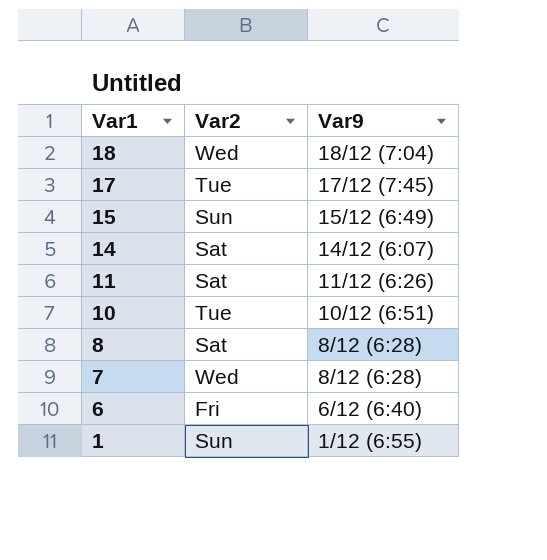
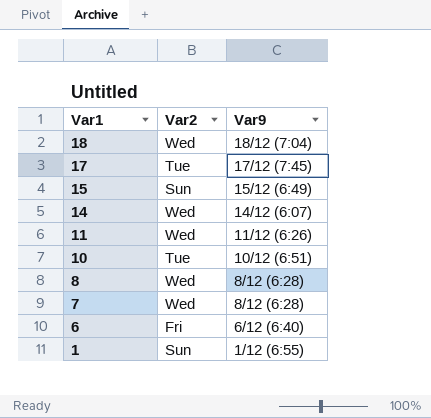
14 | Var2: Sat -> Wed
11 | Var2: Sat -> Wed
8 | Var2: Sat -> Wed

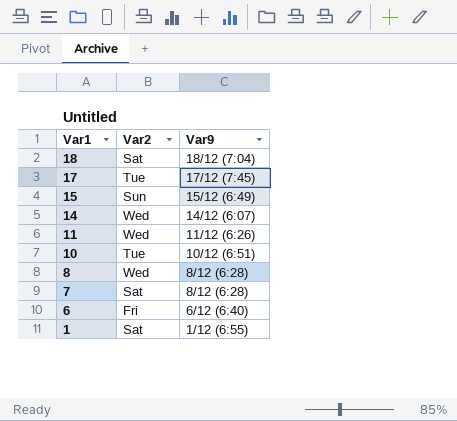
18 | Var2: Wed -> Sat
7 | Var2: Wed -> Sat
1 | Var2: Sun -> Sat

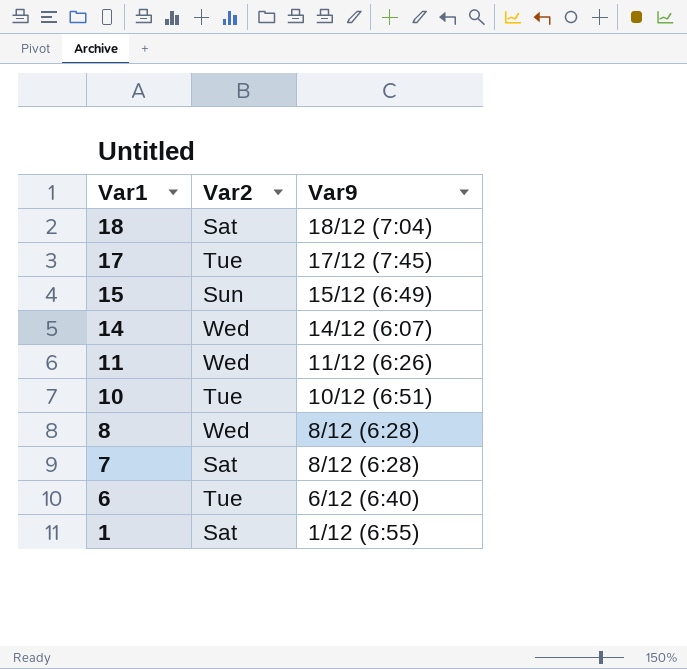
6 | Var2: Fri -> Tue

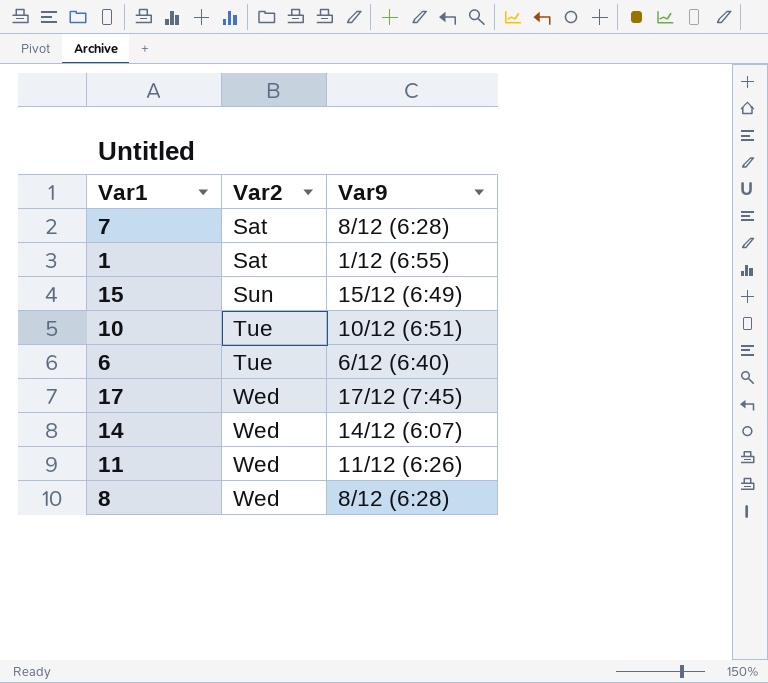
row order: Var1 descending -> Var2 ascending
row 18: Sat | 18/12 (7:04) -> none
17 | Var2: Tue -> Wed

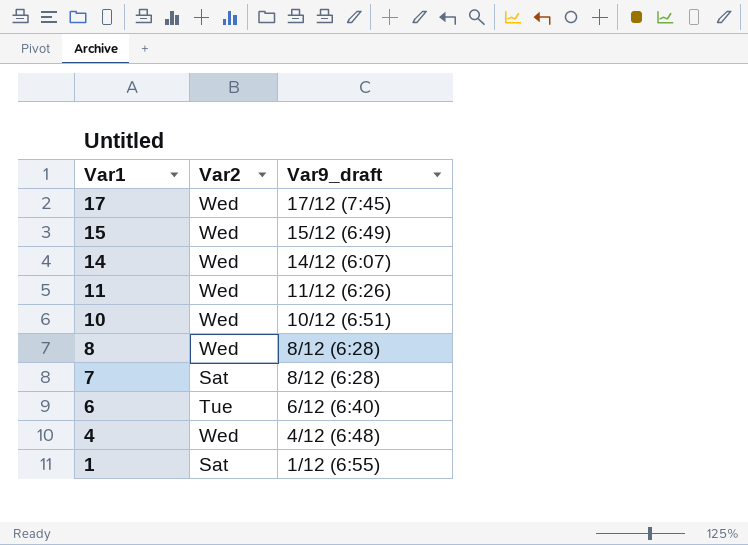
row order: Var2 ascending -> Var1 descending
column name: Var9 -> Var9_draft
15 | Var2: Sun -> Wed
10 | Var2: Tue -> Wed
row 4: none -> Wed | 4/12 (6:48)

